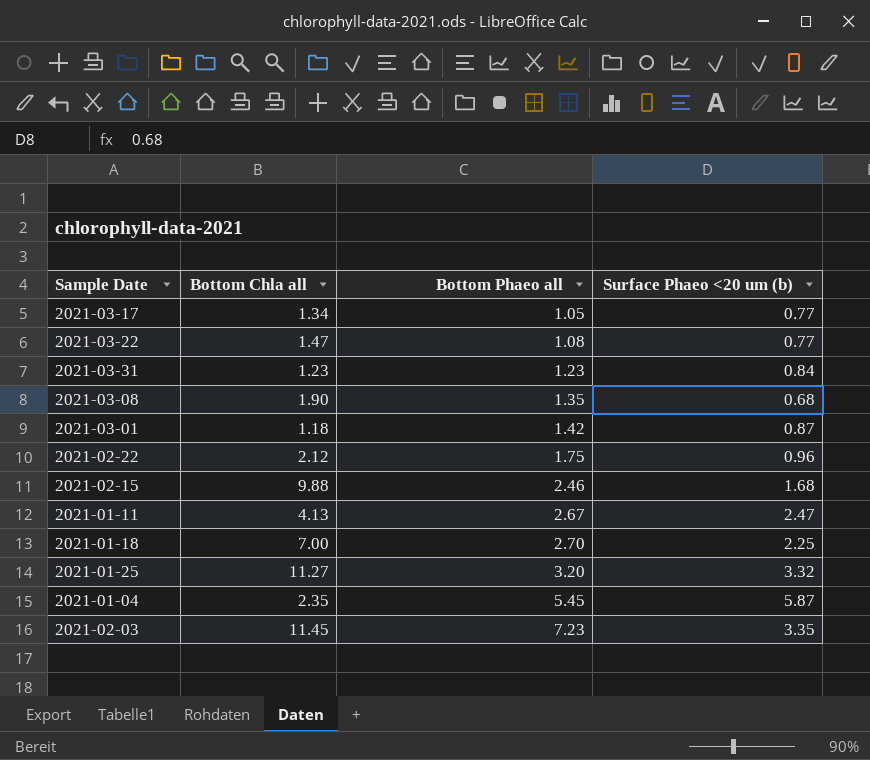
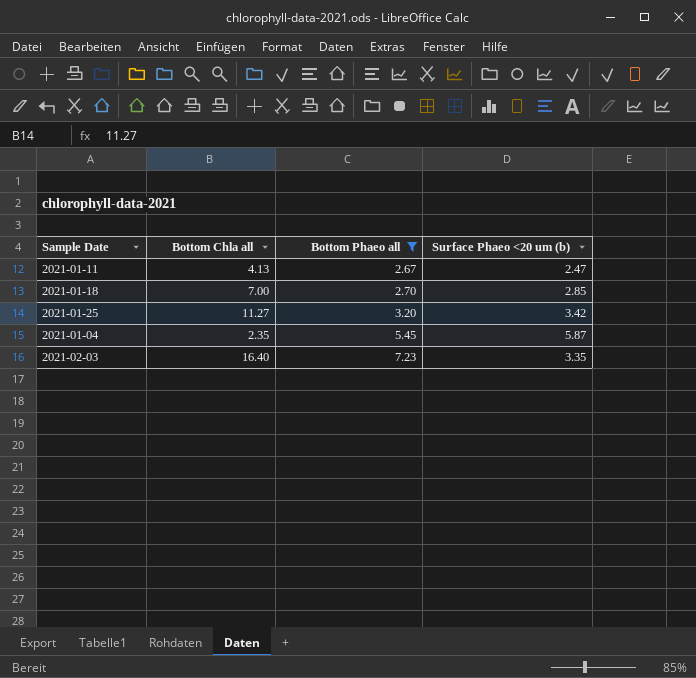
filter: none -> Bottom Phaeo all >= 2.67
2021-01-18 | Surface Phaeo <20 um (b): 2.25 -> 2.85
2021-01-25 | Surface Phaeo <20 um (b): 3.32 -> 3.42
2021-02-03 | Bottom Chla all: 11.45 -> 16.40

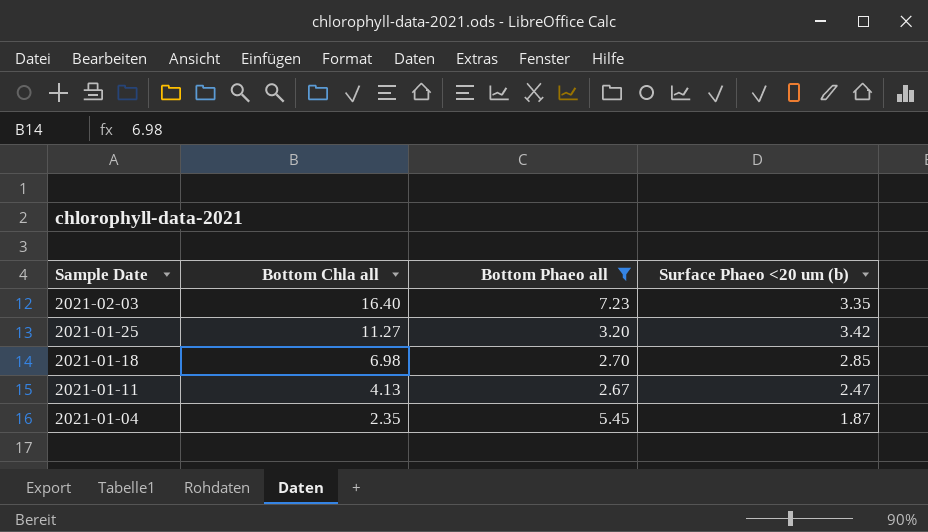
row order: Bottom Phaeo all ascending -> Sample Date descending
2021-01-18 | Bottom Chla all: 7.00 -> 6.98
2021-01-04 | Surface Phaeo <20 um (b): 5.87 -> 1.87

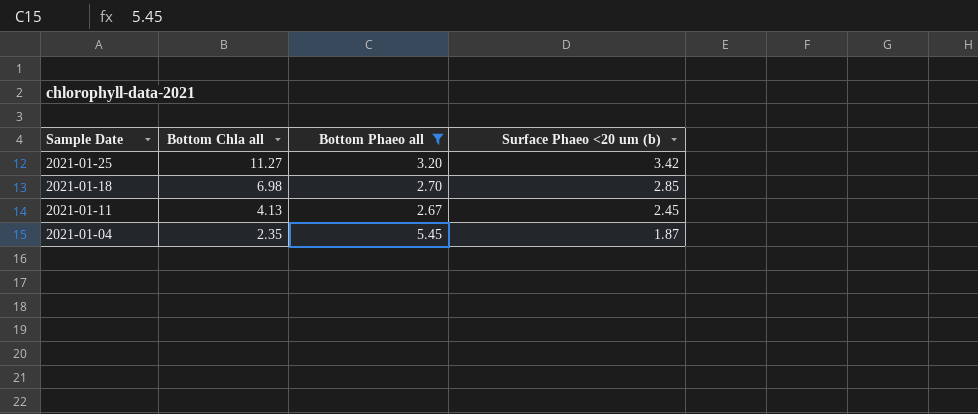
row 2021-02-03: 16.40 | 7.23 | 3.35 -> none
2021-01-11 | Surface Phaeo <20 um (b): 2.47 -> 2.45

